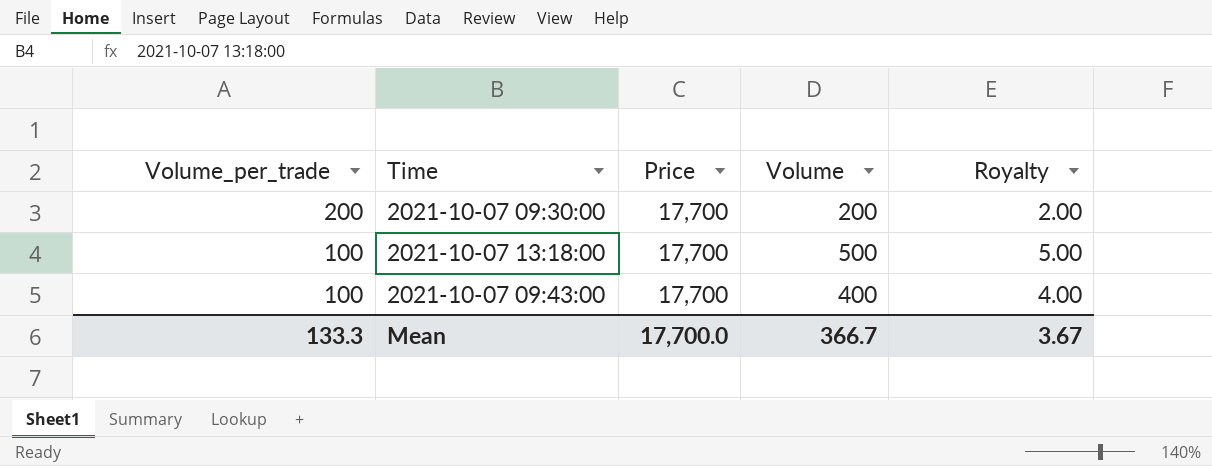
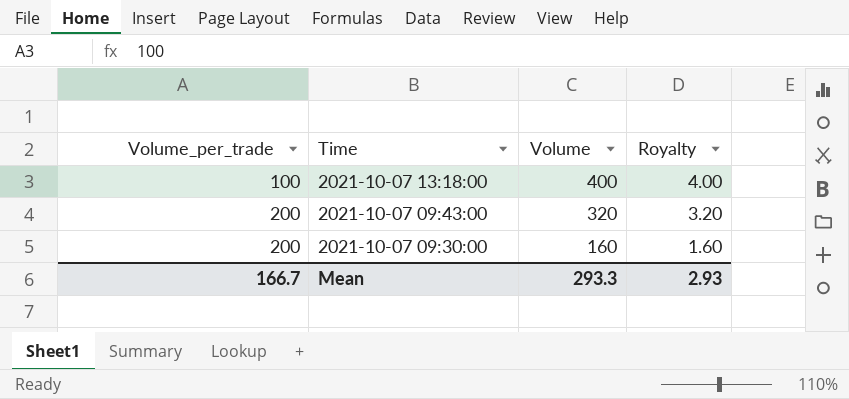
row order: Volume_per_trade descending -> Volume_per_trade ascending
column Price | position: 3 -> none
2021-10-07 13:18:00 | Volume: 500 -> 400
2021-10-07 13:18:00 | Royalty: 5.00 -> 4.00
2021-10-07 09:43:00 | Volume_per_trade: 100 -> 200
2021-10-07 09:43:00 | Volume: 400 -> 320
2021-10-07 09:43:00 | Royalty: 4.00 -> 3.20
2021-10-07 09:30:00 | Volume: 200 -> 160
2021-10-07 09:30:00 | Royalty: 2.00 -> 1.60
Mean | Volume_per_trade: 133.3 -> 166.7
Mean | Volume: 366.7 -> 293.3
Mean | Royalty: 3.67 -> 2.93

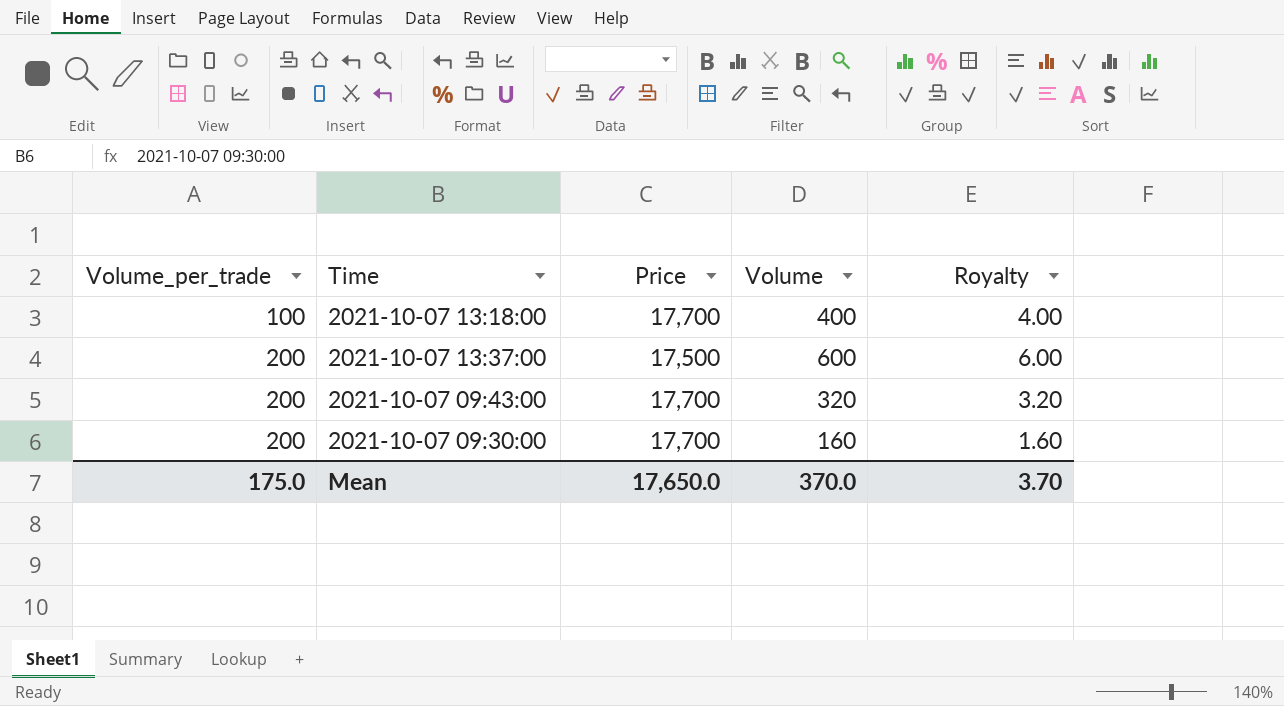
column Price | position: none -> 3
row 2021-10-07 13:37:00: none -> 200 | 17,500 | 600 | 6.00
Mean | Volume_per_trade: 166.7 -> 175.0
Mean | Volume: 293.3 -> 370.0
Mean | Royalty: 2.93 -> 3.70

